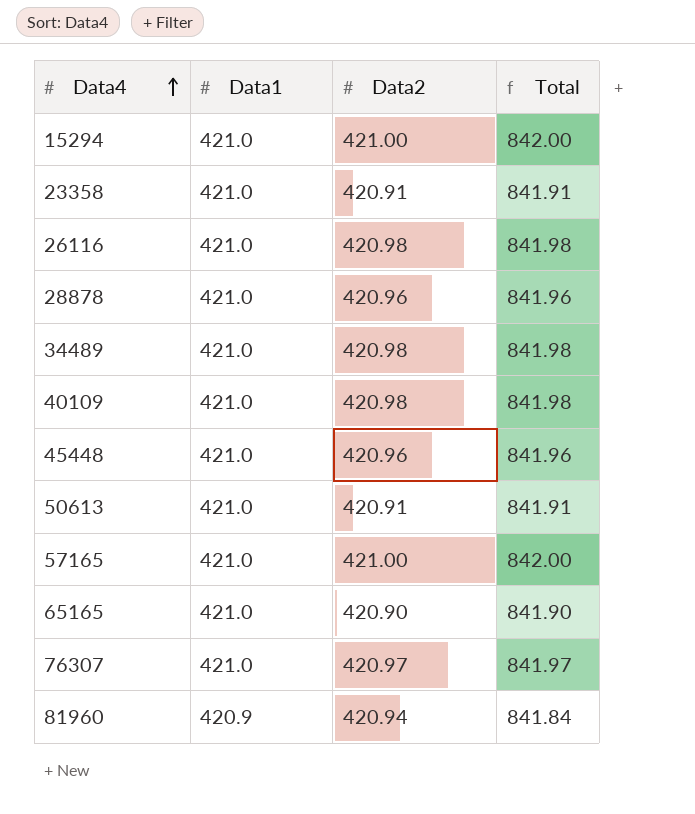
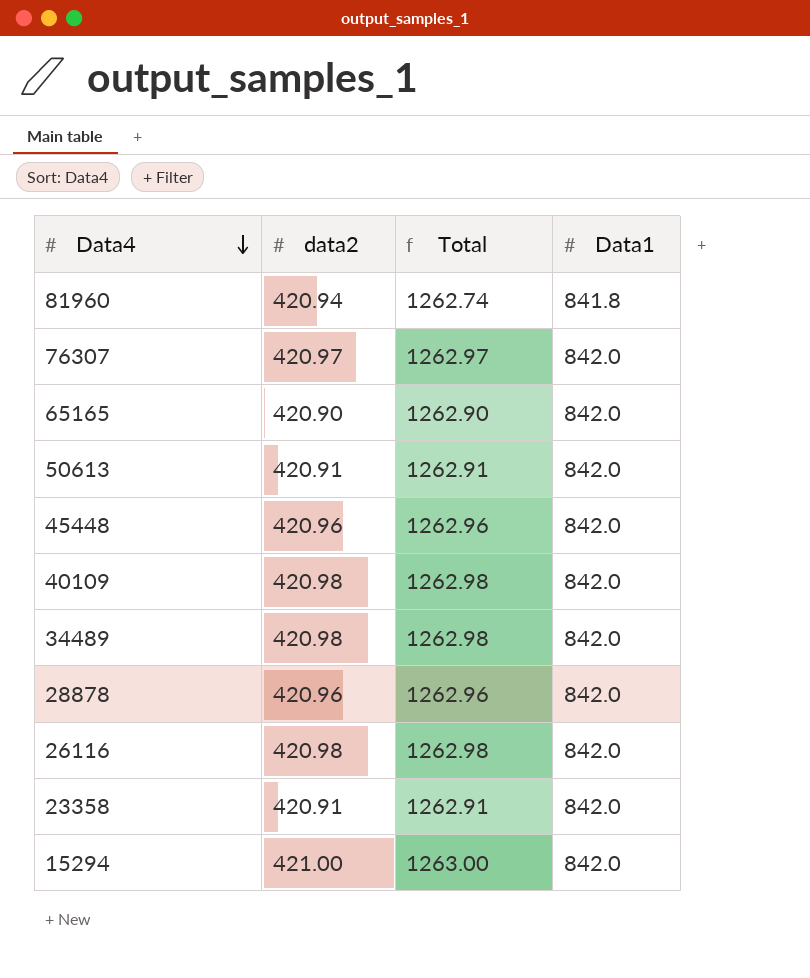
row order: Data4 ascending -> Data4 descending
column name: Data2 -> data2
column Data1 | position: 2 -> 4
row 57165: 421.0 | 421.00 | 842.00 -> none
81960 | Total: 841.84 -> 1262.74
81960 | Data1: 420.9 -> 841.8
76307 | Total: 841.97 -> 1262.97
76307 | Data1: 421.0 -> 842.0
65165 | Total: 841.90 -> 1262.90
65165 | Data1: 421.0 -> 842.0
50613 | Total: 841.91 -> 1262.91
50613 | Data1: 421.0 -> 842.0
45448 | Total: 841.96 -> 1262.96
45448 | Data1: 421.0 -> 842.0
40109 | Total: 841.98 -> 1262.98
40109 | Data1: 421.0 -> 842.0
34489 | Total: 841.98 -> 1262.98
34489 | Data1: 421.0 -> 842.0
28878 | Total: 841.96 -> 1262.96
28878 | Data1: 421.0 -> 842.0
26116 | Total: 841.98 -> 1262.98
26116 | Data1: 421.0 -> 842.0
23358 | Total: 841.91 -> 1262.91
23358 | Data1: 421.0 -> 842.0
15294 | Total: 842.00 -> 1263.00
15294 | Data1: 421.0 -> 842.0

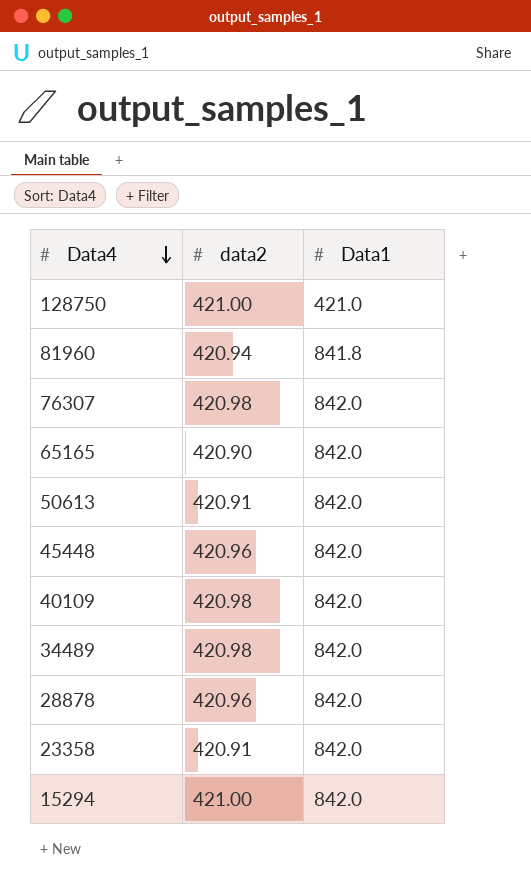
column Total | formula: [data2] + [Data1] -> none
row 26116: 420.98 | 1262.98 | 842.0 -> none
row 128750: none -> 421.00 | 421.0
76307 | data2: 420.97 -> 420.98

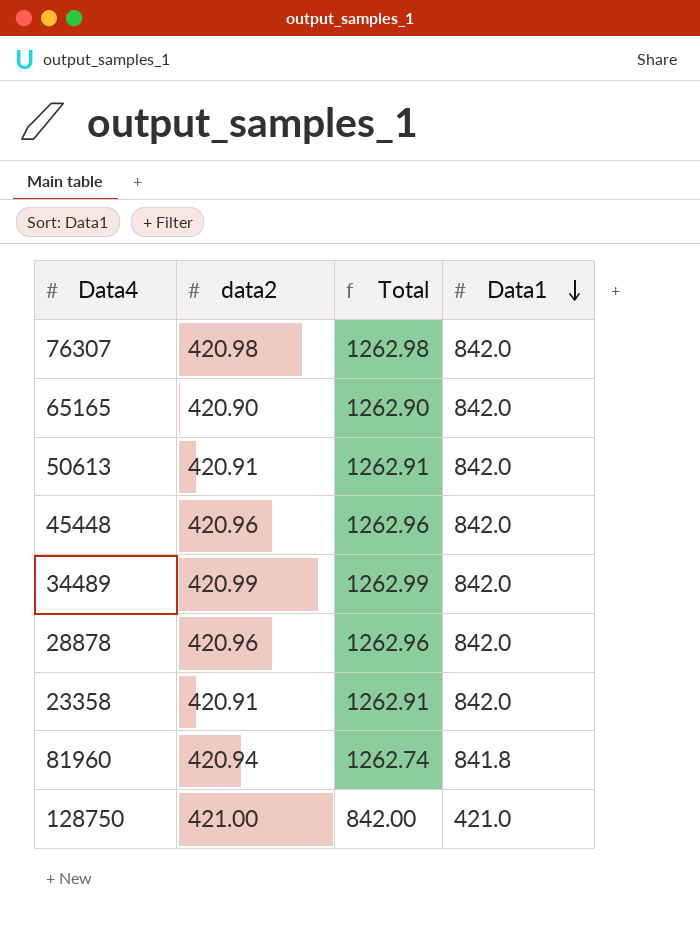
row order: Data4 descending -> Data1 descending
column Total | formula: none -> [data2] + [Data1]
row 40109: 420.98 | 842.0 -> none
row 15294: 421.00 | 842.0 -> none
34489 | data2: 420.98 -> 420.99

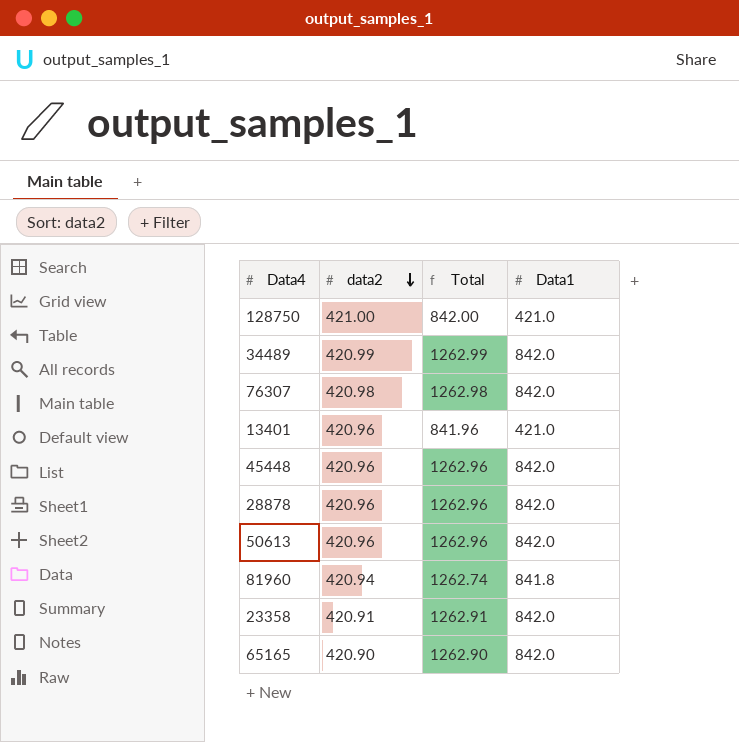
row order: Data1 descending -> data2 descending
row 13401: none -> 420.96 | 841.96 | 421.0
50613 | data2: 420.91 -> 420.96
50613 | Total: 1262.91 -> 1262.96

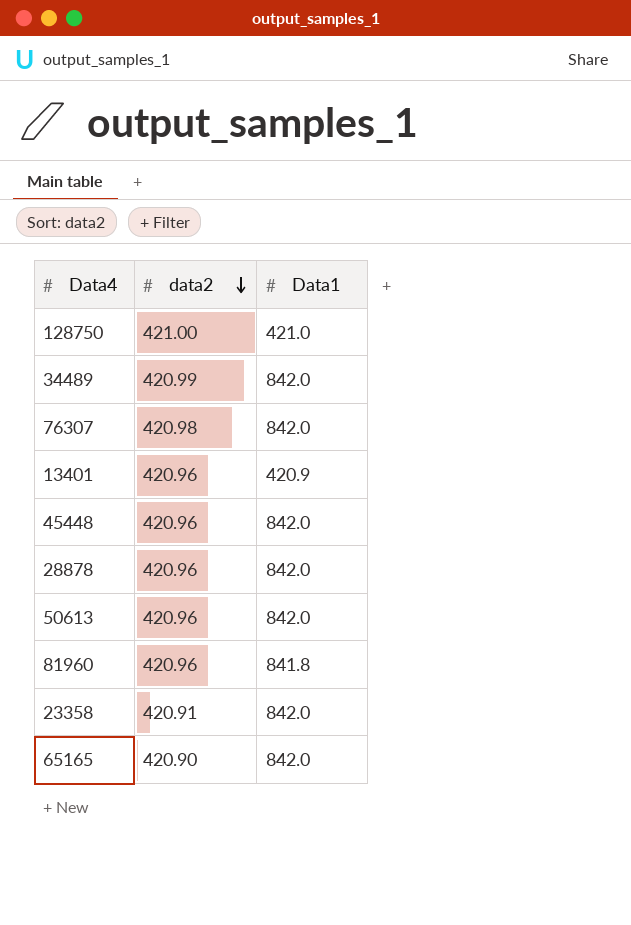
column Total | formula: [data2] + [Data1] -> none
13401 | Data1: 421.0 -> 420.9
81960 | data2: 420.94 -> 420.96

